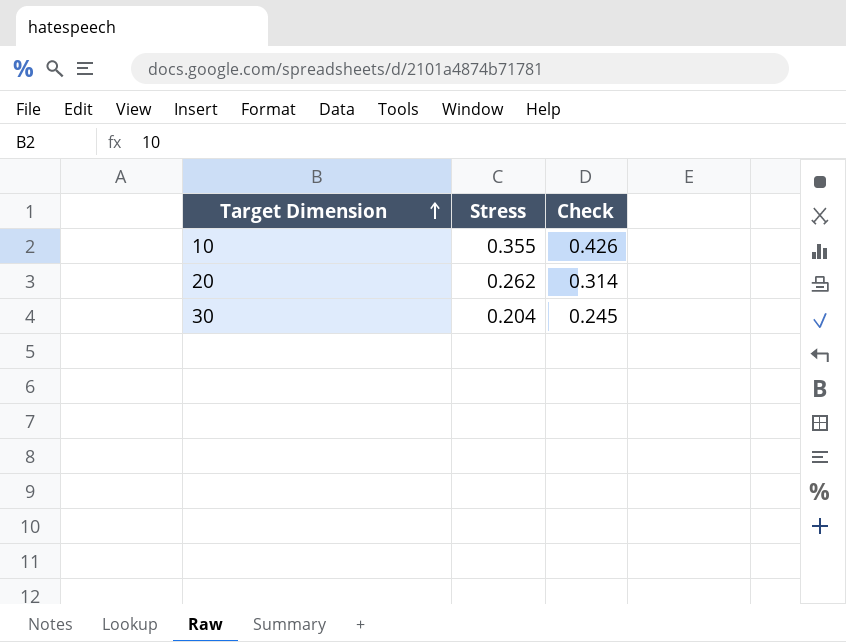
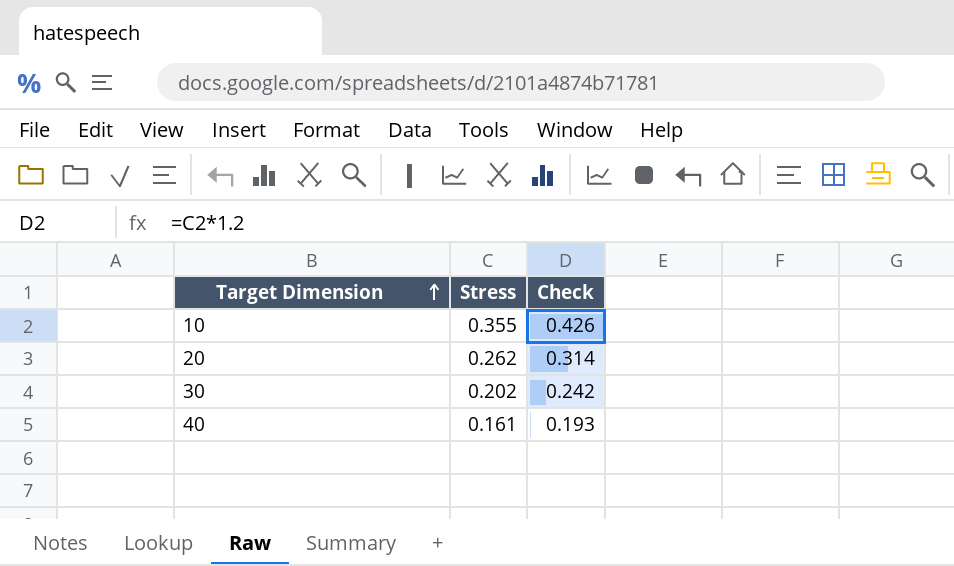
30 | Stress: 0.204 -> 0.202
30 | Check: 0.245 -> 0.242
row 40: none -> 0.161 | 0.193

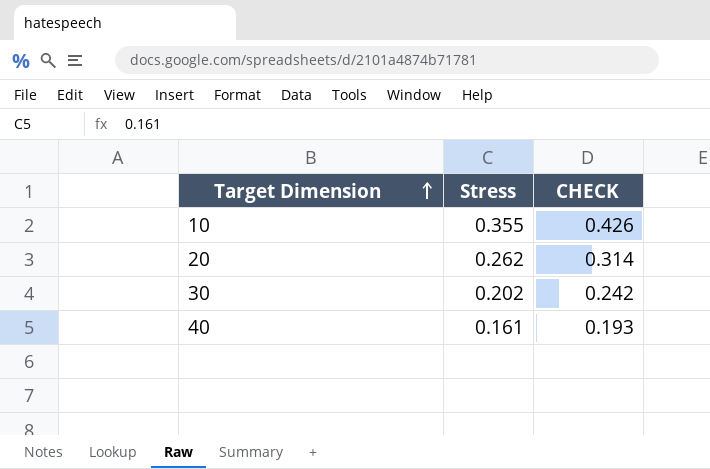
column name: Check -> CHECK

